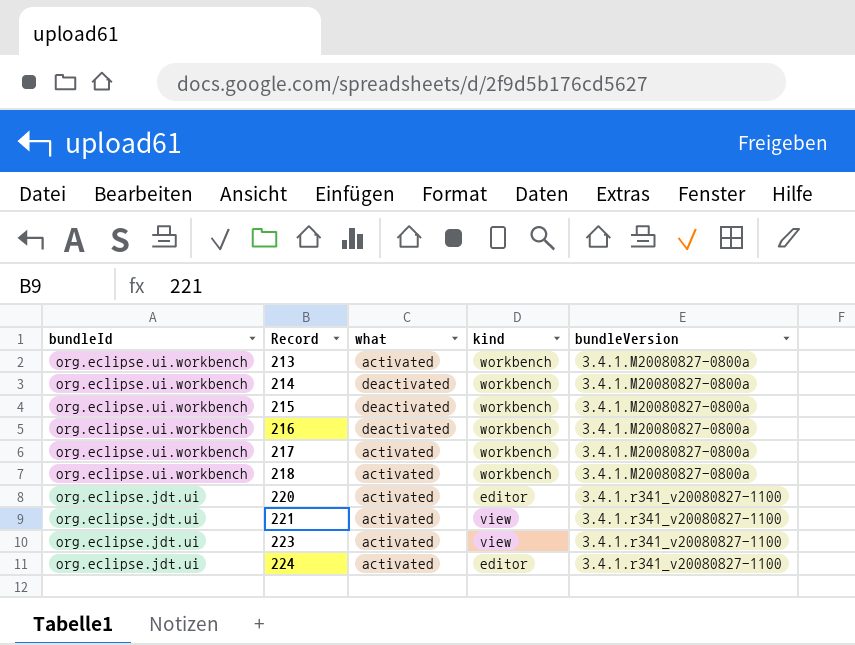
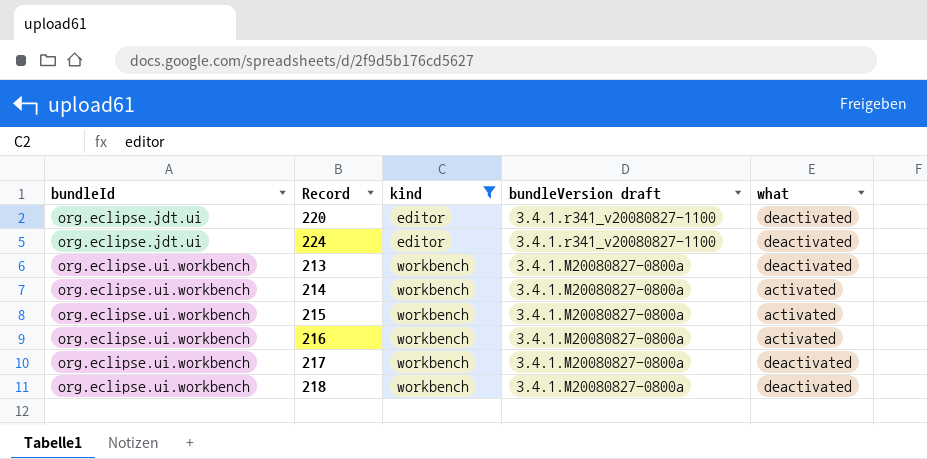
filter: none -> kind != view
row order: bundleId descending -> bundleId ascending
column name: bundleVersion -> bundleVersion draft
column what | position: 3 -> 5
220 | what: activated -> deactivated
224 | what: activated -> deactivated
213 | what: activated -> deactivated
214 | what: deactivated -> activated
215 | what: deactivated -> activated
216 | what: deactivated -> activated
217 | what: activated -> deactivated
218 | what: activated -> deactivated

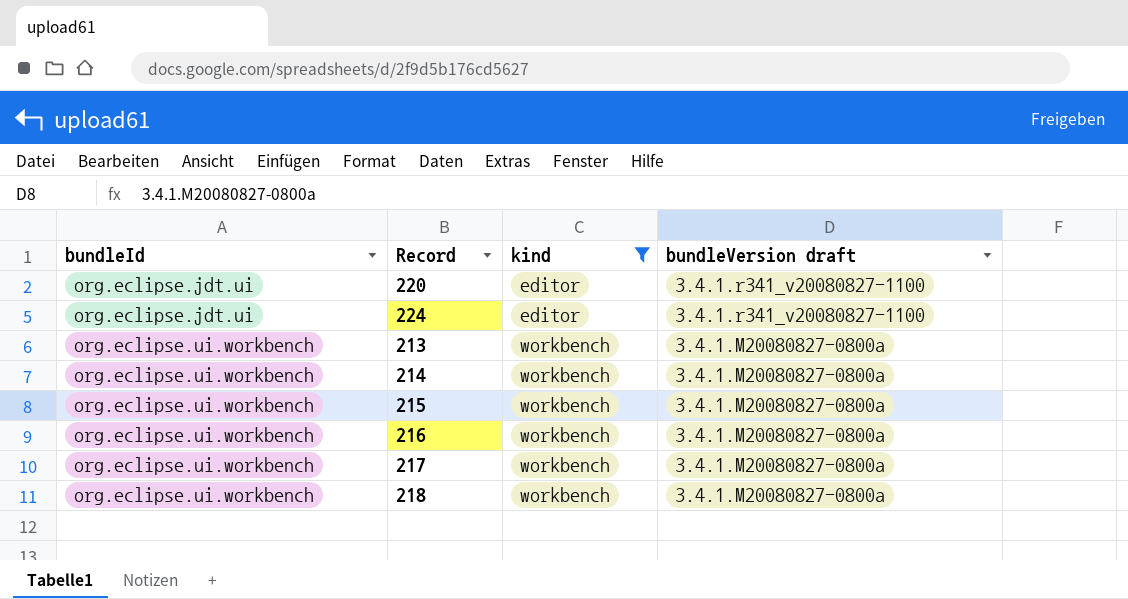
column what | position: 5 -> none

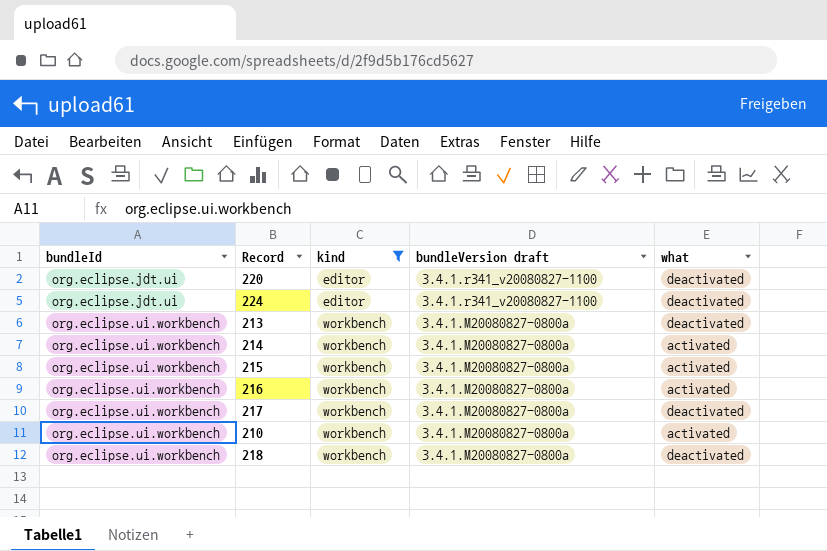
column what | position: none -> 5
row 210: none -> org.eclipse.ui.workbench | workbench | 3.4.1.M20080827-0800a | activated

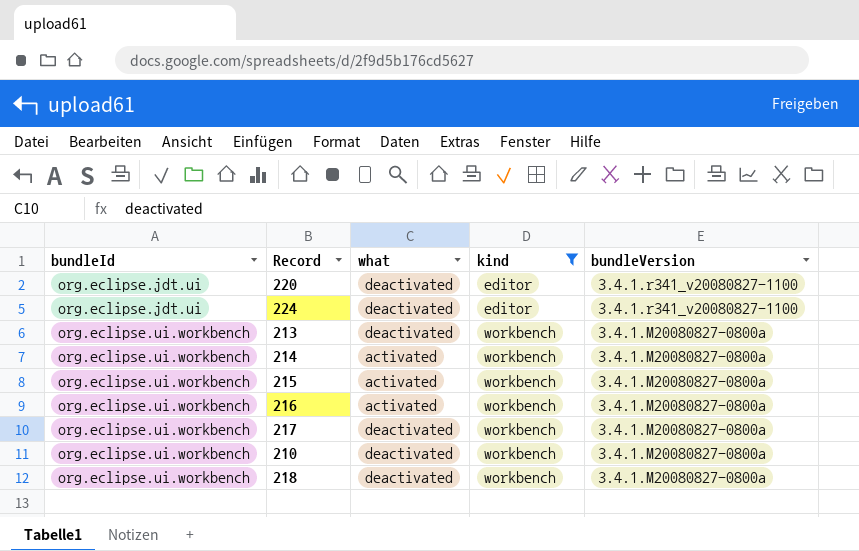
column what | position: 5 -> 3
column name: bundleVersion draft -> bundleVersion
210 | what: activated -> deactivated

